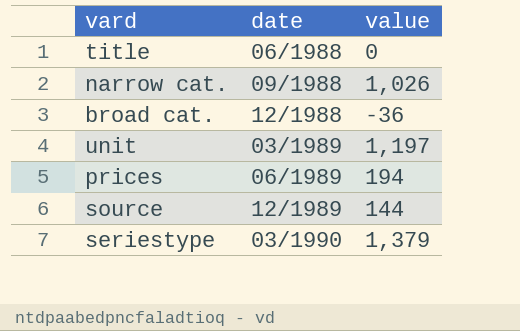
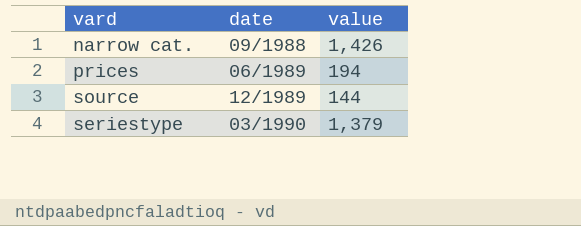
row title: 06/1988 | 0 -> none
row broad cat.: 12/1988 | -36 -> none
row unit: 03/1989 | 1,197 -> none
narrow cat. | value: 1,026 -> 1,426

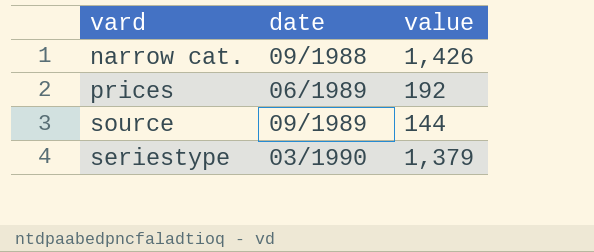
prices | value: 194 -> 192
source | date: 12/1989 -> 09/1989

